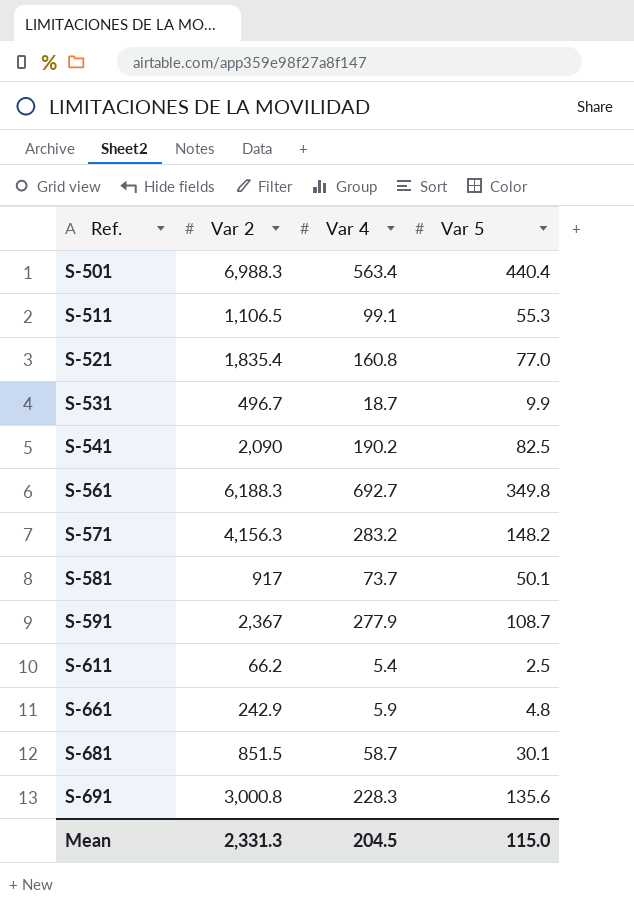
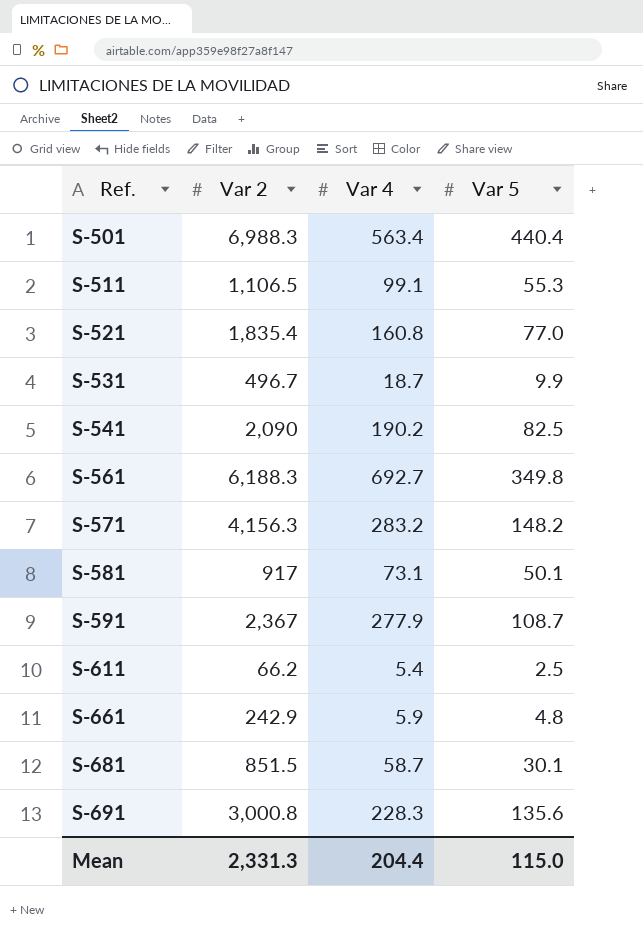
S-581 | Var 4: 73.7 -> 73.1
Mean | Var 4: 204.5 -> 204.4

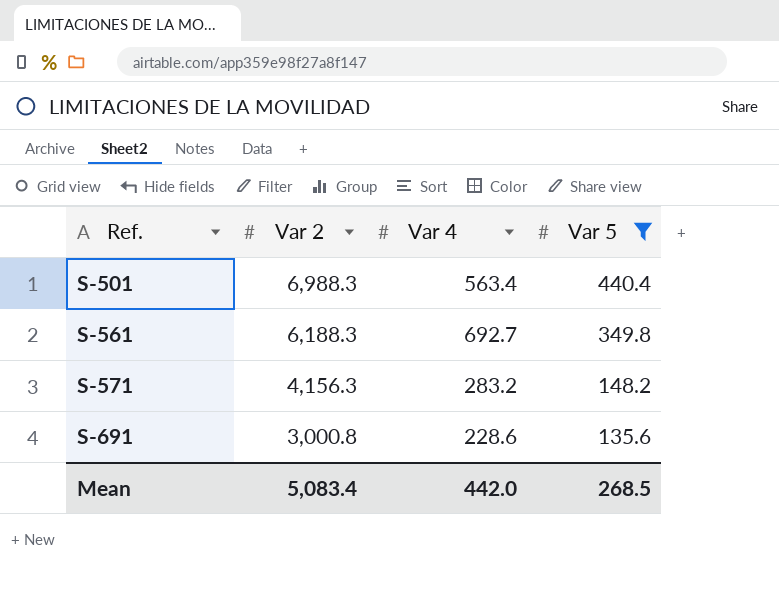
filter: none -> Var 5 >= 135.6
S-691 | Var 4: 228.3 -> 228.6
Mean | Var 2: 2,331.3 -> 5,083.4
Mean | Var 4: 204.4 -> 442.0
Mean | Var 5: 115.0 -> 268.5

